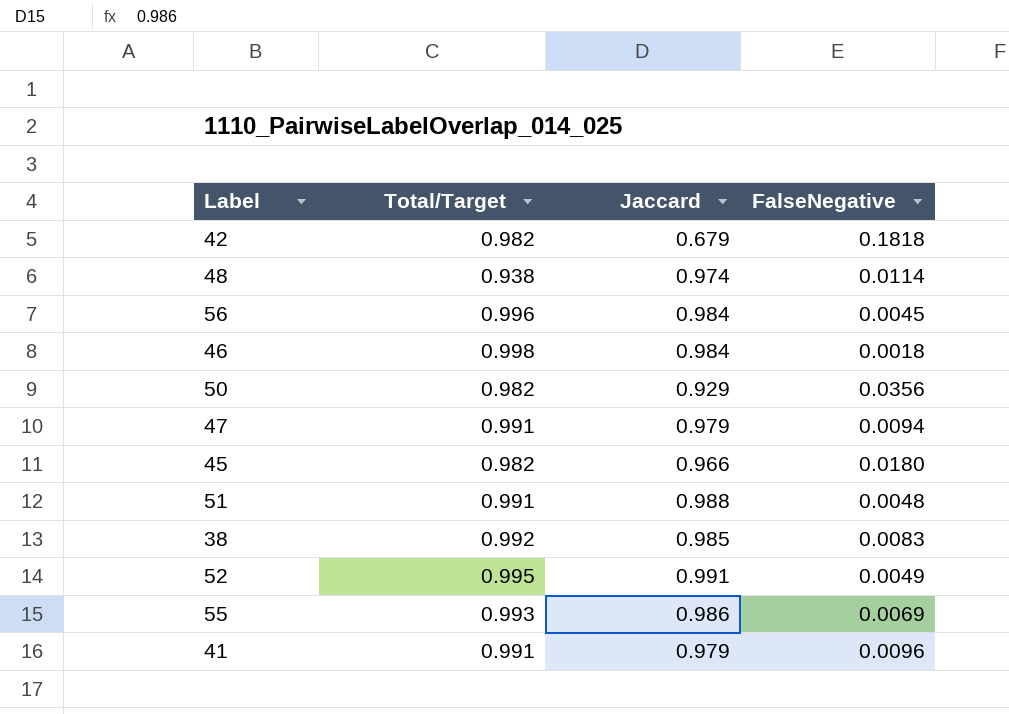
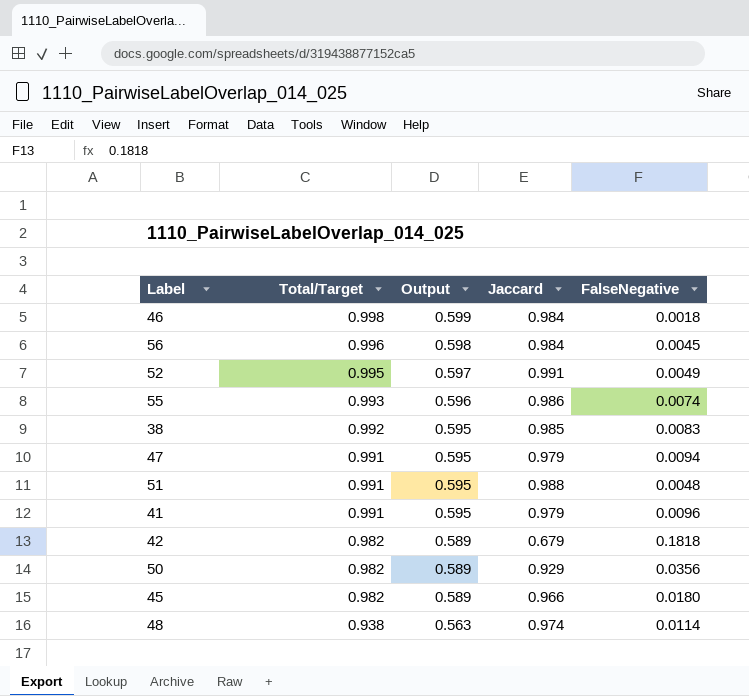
row order: none -> Total/Target descending
column Output | formula: none -> [Total/Target] * 0.6
55 | FalseNegative: 0.0069 -> 0.0074

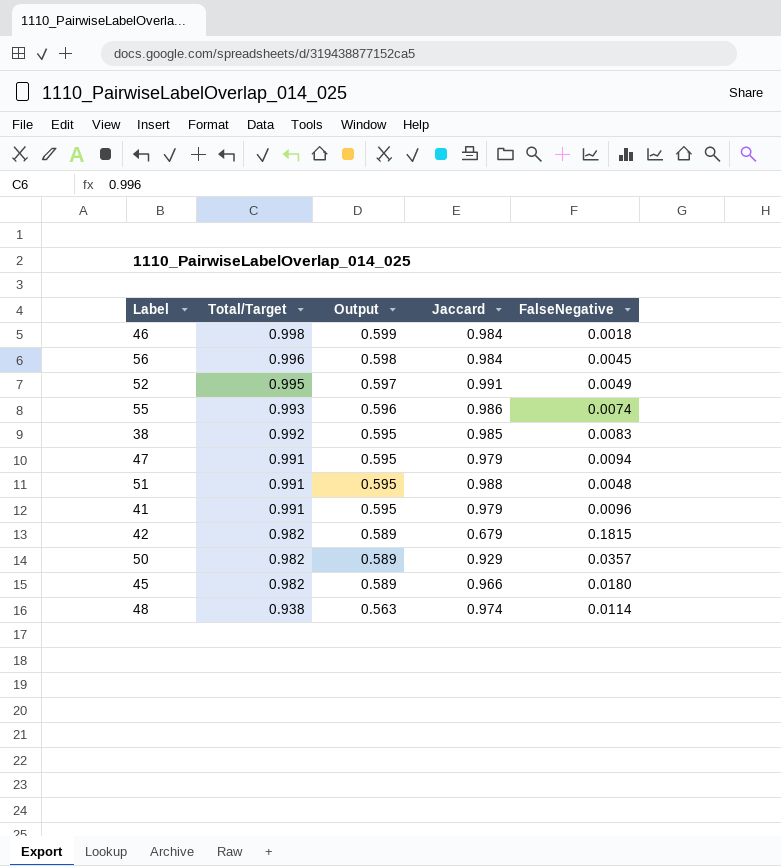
42 | FalseNegative: 0.1818 -> 0.1815
50 | FalseNegative: 0.0356 -> 0.0357

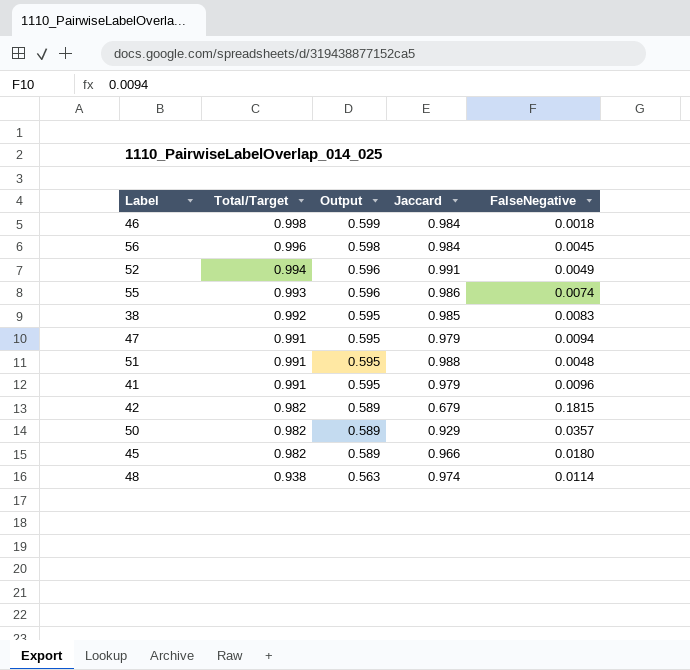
52 | Total/Target: 0.995 -> 0.994
52 | Output: 0.597 -> 0.596

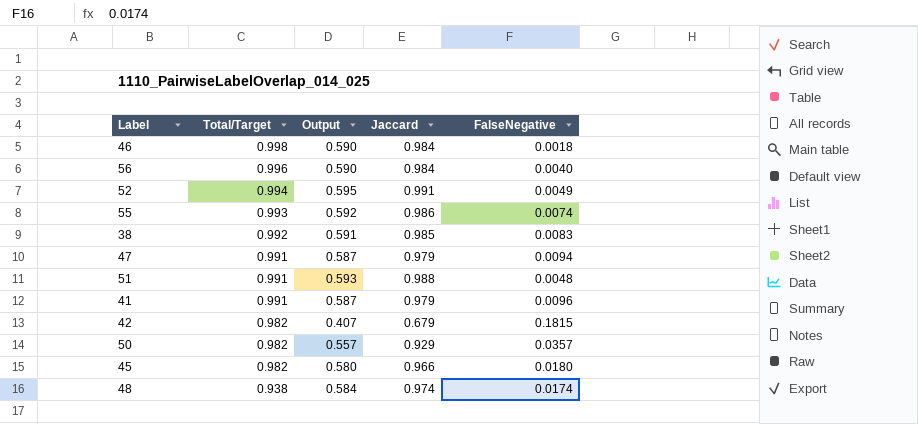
column Output | formula: [Total/Target] * 0.6 -> [Jaccard] * 0.6
56 | FalseNegative: 0.0045 -> 0.0040
48 | FalseNegative: 0.0114 -> 0.0174

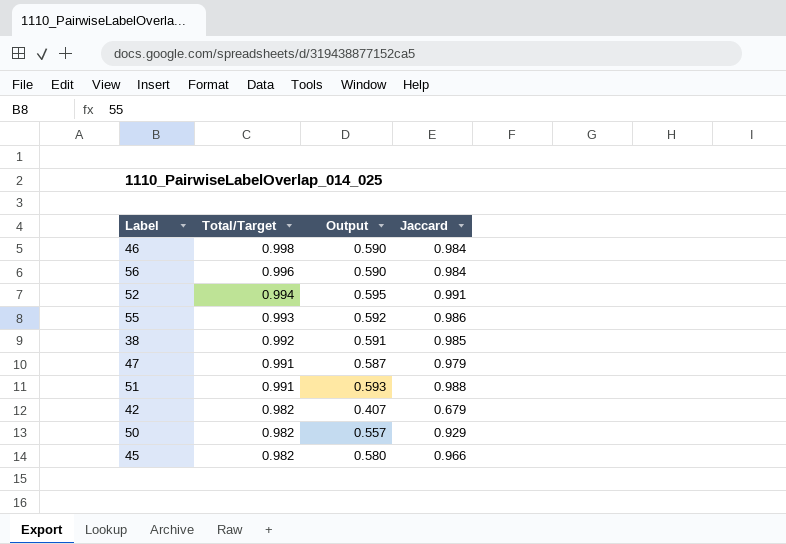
column FalseNegative | position: 5 -> none
row 41: 0.991 | 0.587 | 0.979 | 0.0096 -> none
row 48: 0.938 | 0.584 | 0.974 | 0.0174 -> none

